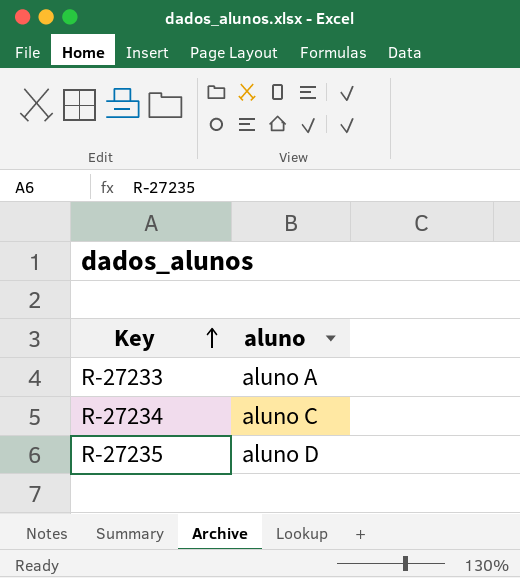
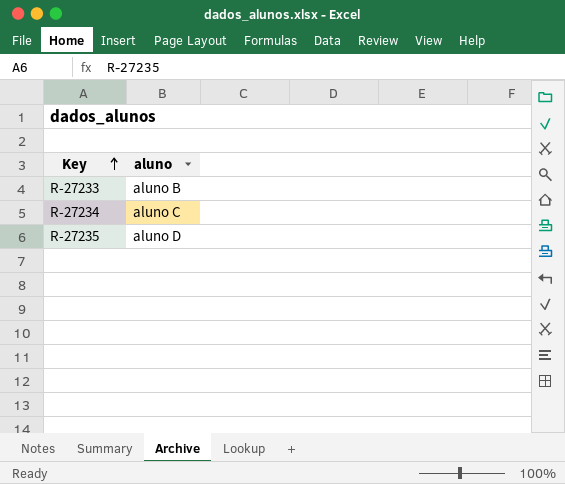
R-27233 | aluno: aluno A -> aluno B

